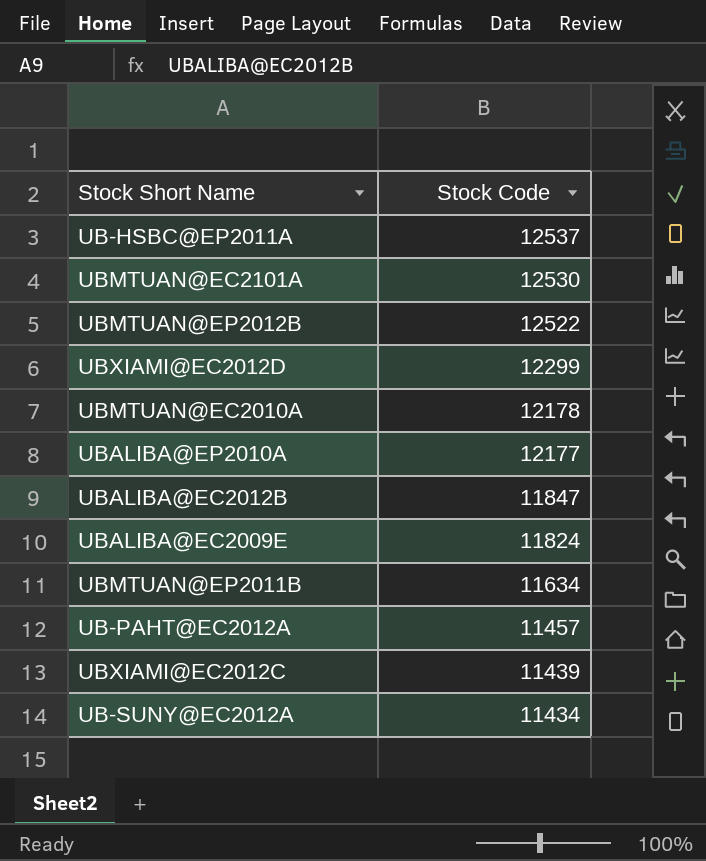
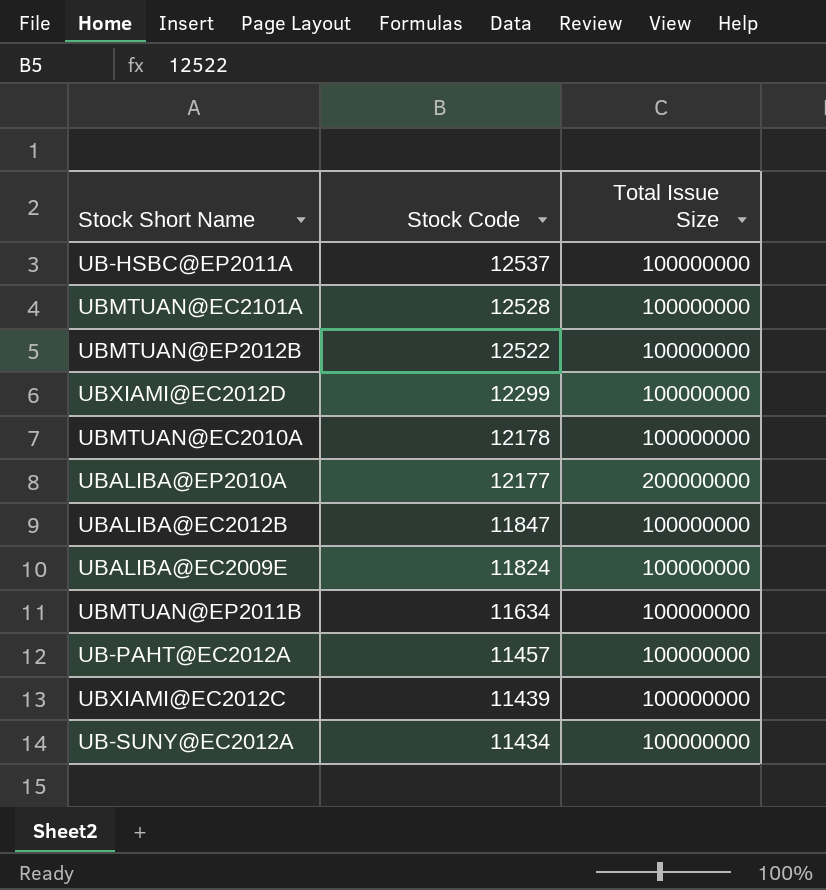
column Total Issue Size | position: none -> 3
UBMTUAN@EC2101A | Stock Code: 12530 -> 12528

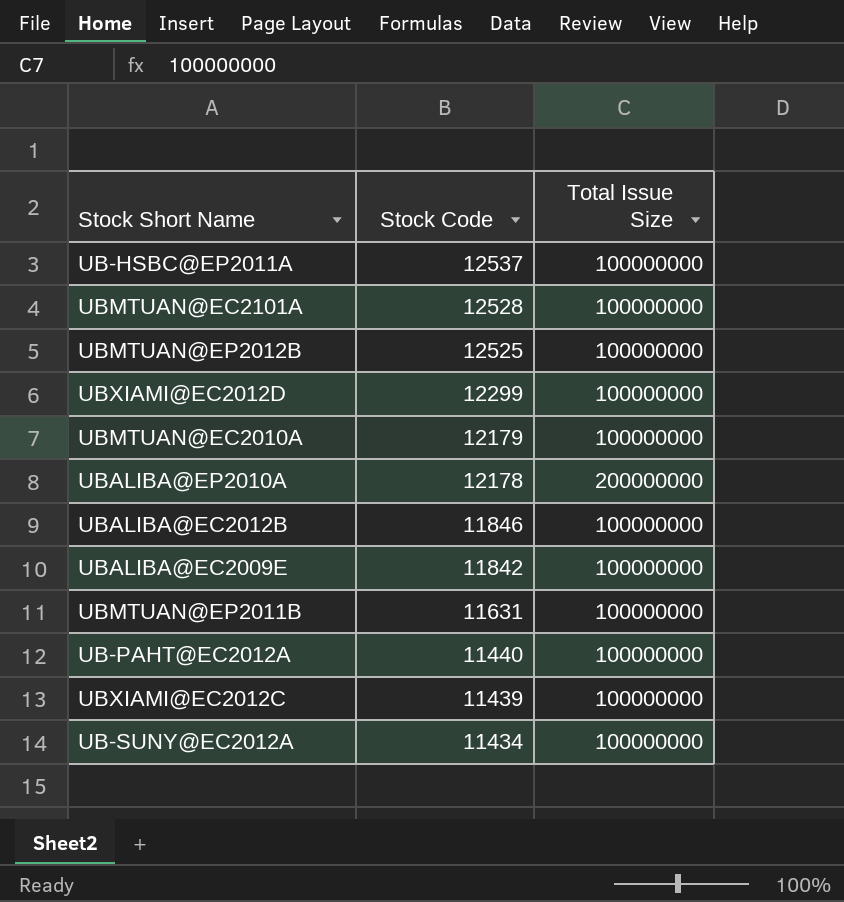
UBMTUAN@EP2012B | Stock Code: 12522 -> 12525
UBMTUAN@EC2010A | Stock Code: 12178 -> 12179
UBALIBA@EP2010A | Stock Code: 12177 -> 12178
UBALIBA@EC2012B | Stock Code: 11847 -> 11846
UBALIBA@EC2009E | Stock Code: 11824 -> 11842
UBMTUAN@EP2011B | Stock Code: 11634 -> 11631
UB-PAHT@EC2012A | Stock Code: 11457 -> 11440

